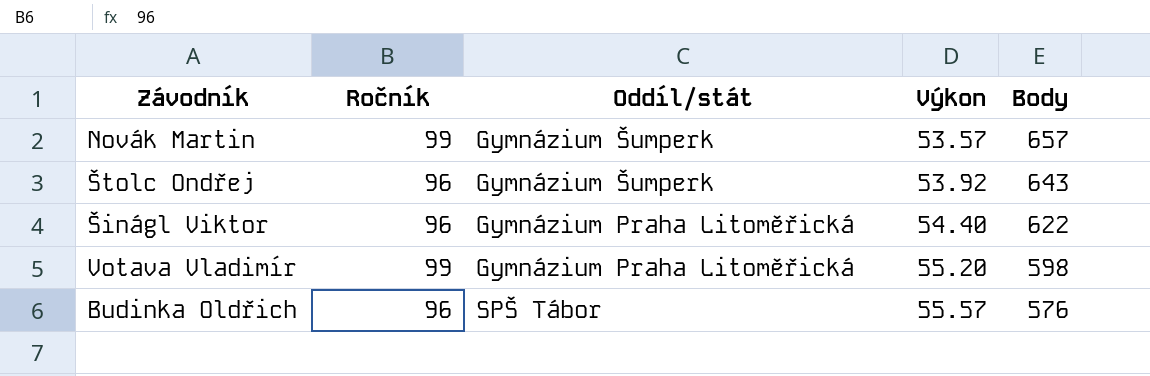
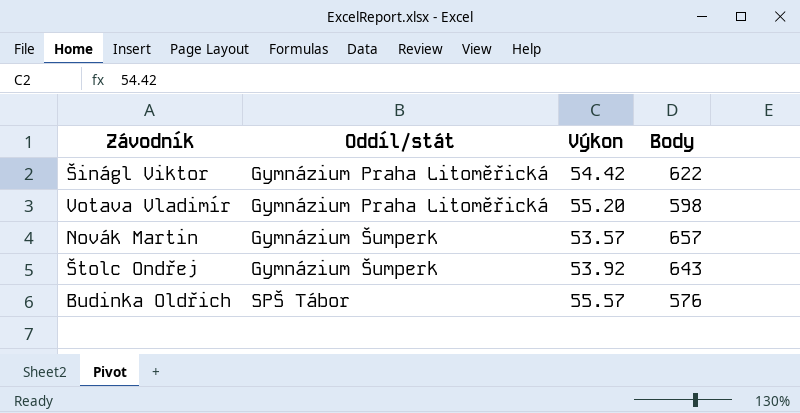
row order: Výkon ascending -> Oddíl/stát ascending
column Ročník | position: 2 -> none
Šinágl Viktor | Výkon: 54.40 -> 54.42

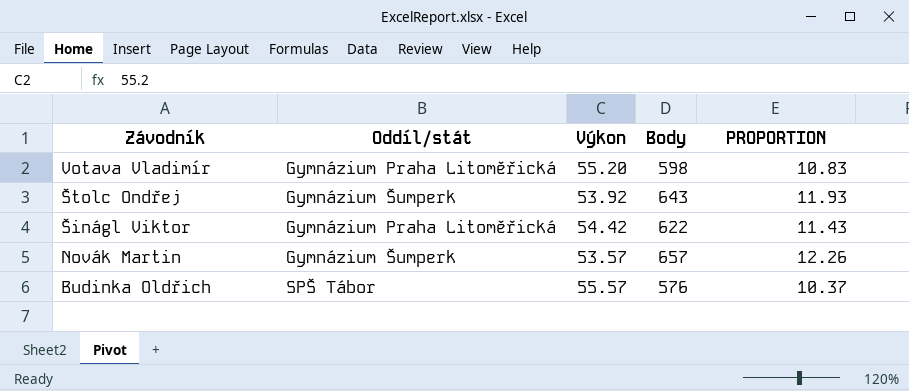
row order: Oddíl/stát ascending -> Závodník descending
column PROPORTION | formula: none -> [Body] / [Výkon]

